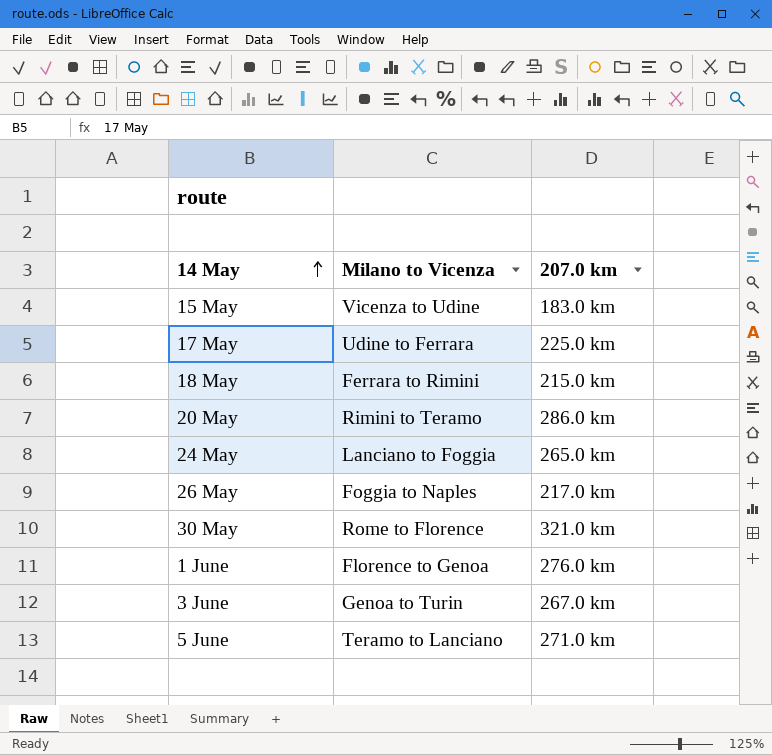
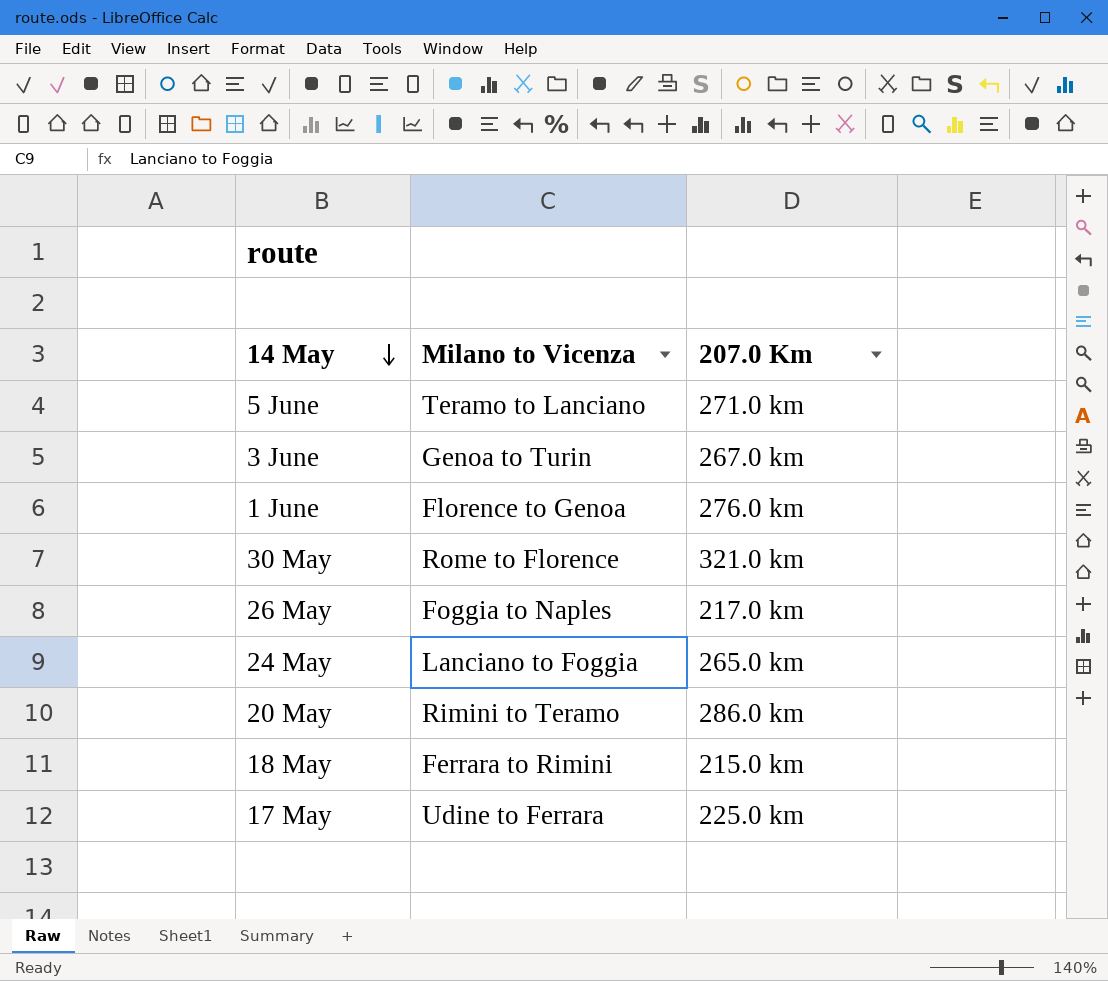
row order: 14 May ascending -> 14 May descending
column name: 207.0 km -> 207.0 Km
row 15 May: Vicenza to Udine | 183.0 km -> none

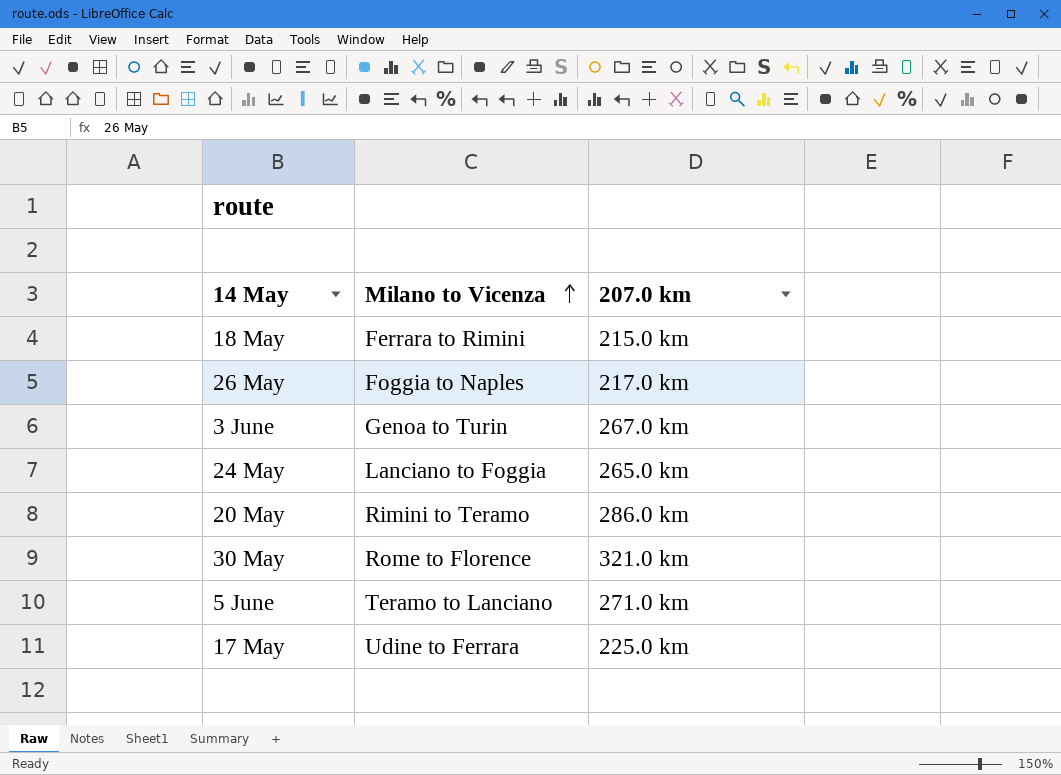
row order: 14 May descending -> Milano to Vicenza ascending
column name: 207.0 Km -> 207.0 km
row 1 June: Florence to Genoa | 276.0 km -> none

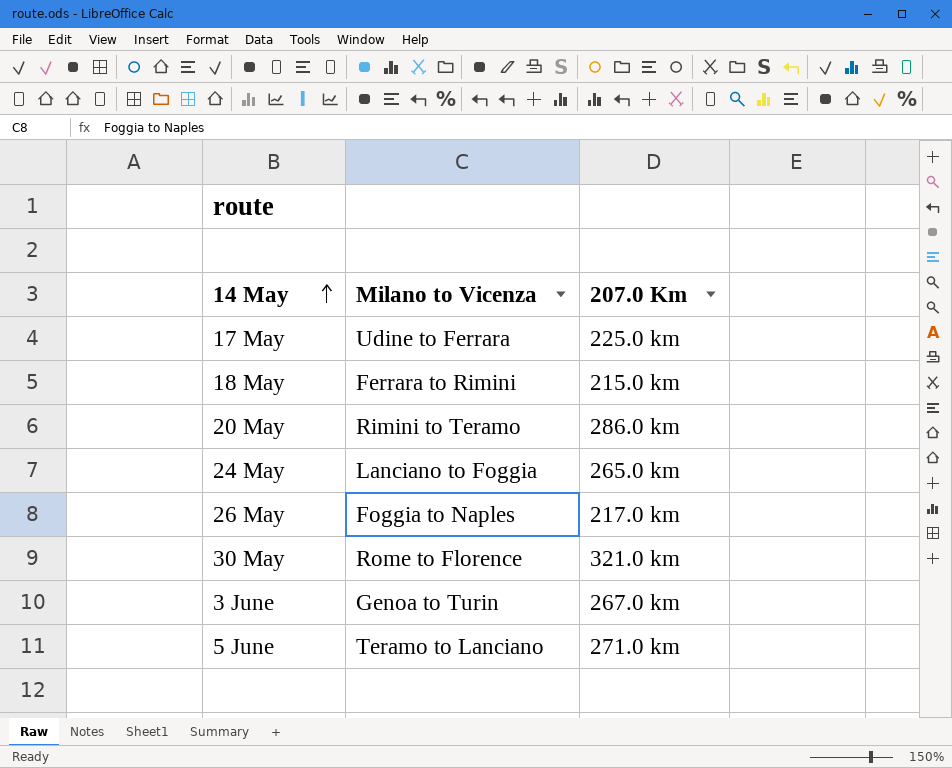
row order: Milano to Vicenza ascending -> 14 May ascending
column name: 207.0 km -> 207.0 Km

